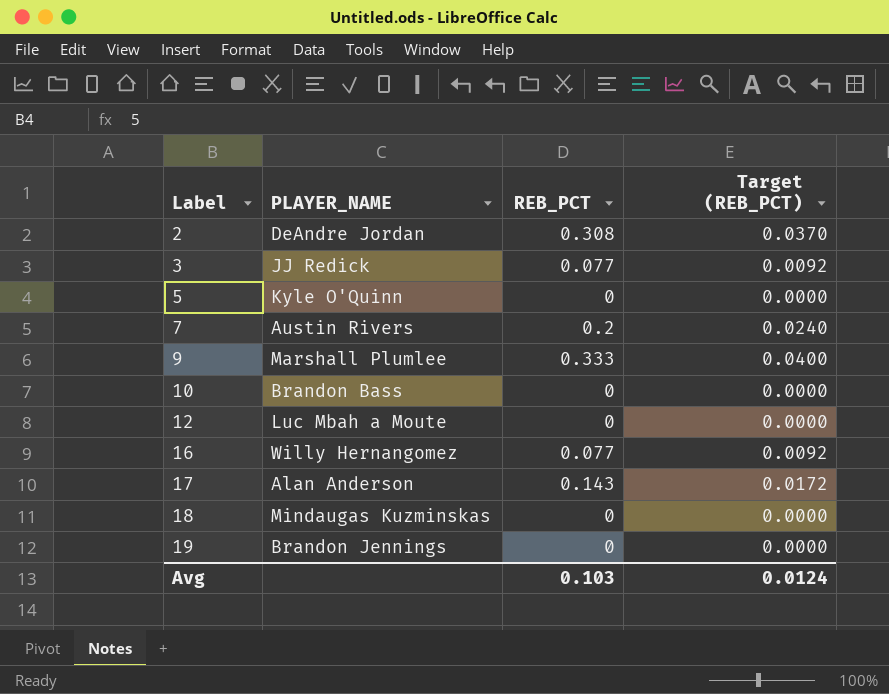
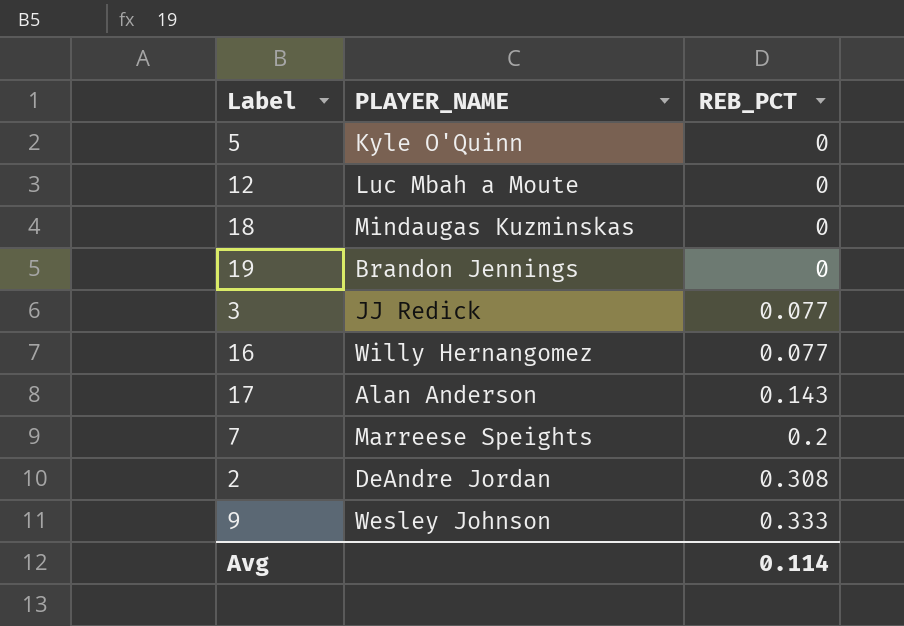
row order: Label ascending -> REB_PCT ascending
column Target (REB_PCT) | formula: [REB_PCT] * 0.12 -> none
row 10: Brandon Bass | 0 | 0.0000 -> none
7 | PLAYER_NAME: Austin Rivers -> Marreese Speights
9 | PLAYER_NAME: Marshall Plumlee -> Wesley Johnson
Avg | REB_PCT: 0.103 -> 0.114

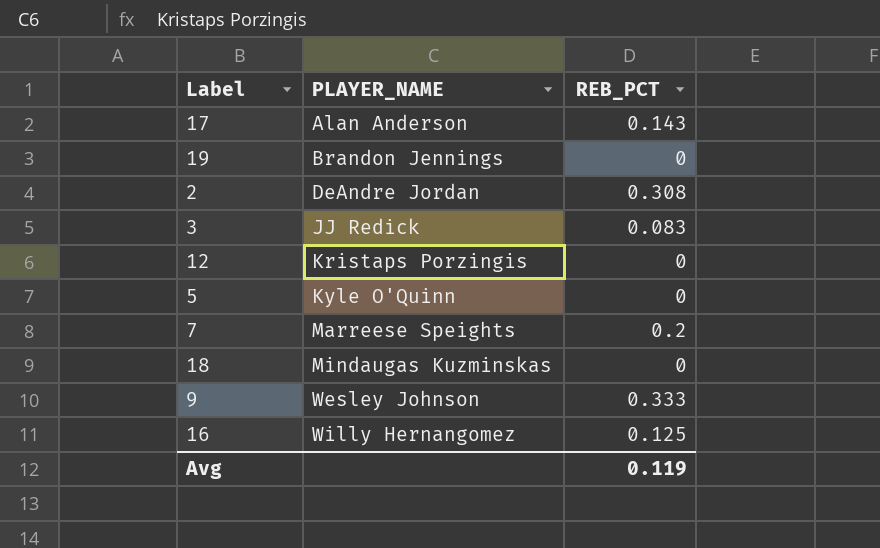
row order: REB_PCT ascending -> PLAYER_NAME ascending
3 | REB_PCT: 0.077 -> 0.083
12 | PLAYER_NAME: Luc Mbah a Moute -> Kristaps Porzingis
16 | REB_PCT: 0.077 -> 0.125
Avg | REB_PCT: 0.114 -> 0.119

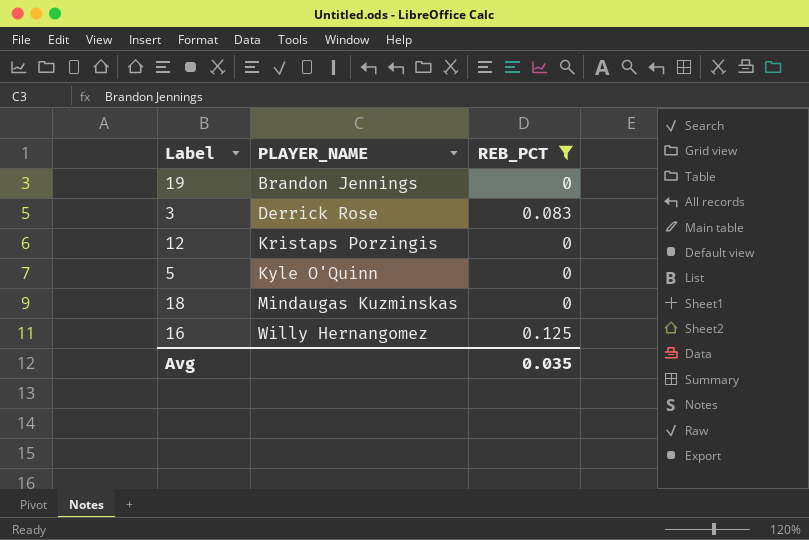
filter: none -> REB_PCT <= 0.125
3 | PLAYER_NAME: JJ Redick -> Derrick Rose
Avg | REB_PCT: 0.119 -> 0.035

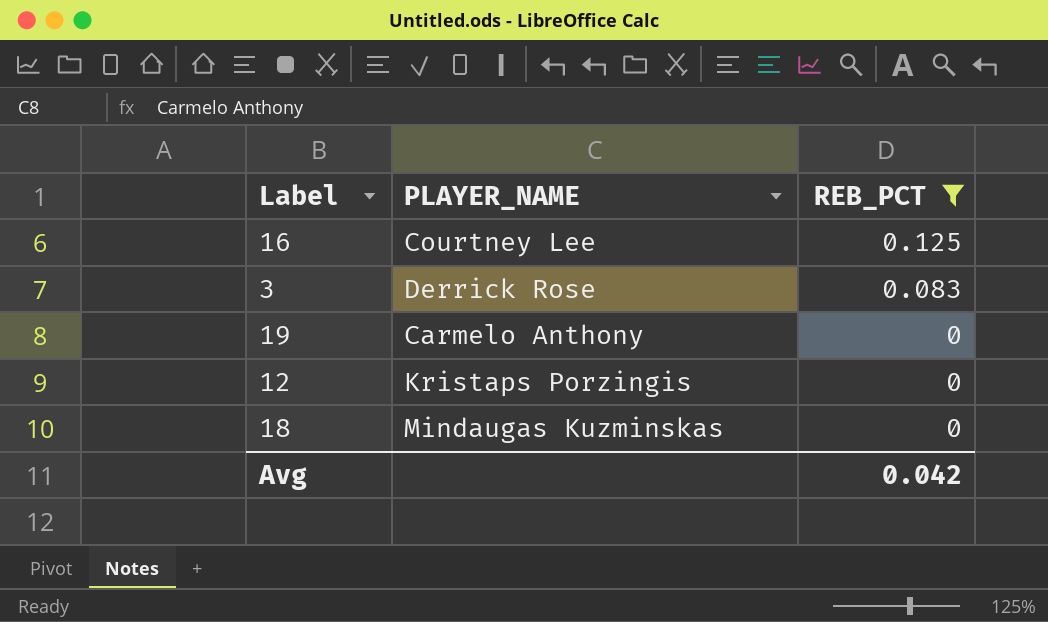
row order: PLAYER_NAME ascending -> REB_PCT descending
row 5: Kyle O'Quinn | 0 -> none
16 | PLAYER_NAME: Willy Hernangomez -> Courtney Lee
19 | PLAYER_NAME: Brandon Jennings -> Carmelo Anthony
Avg | REB_PCT: 0.035 -> 0.042

